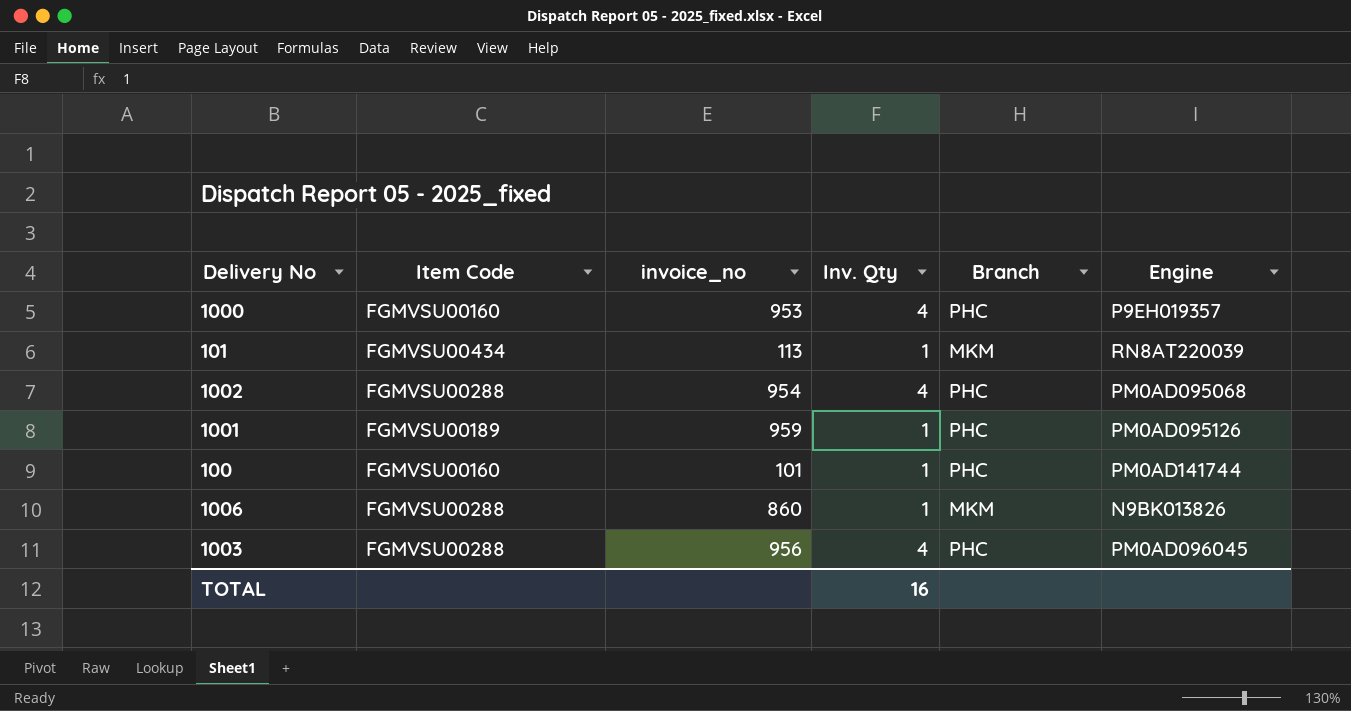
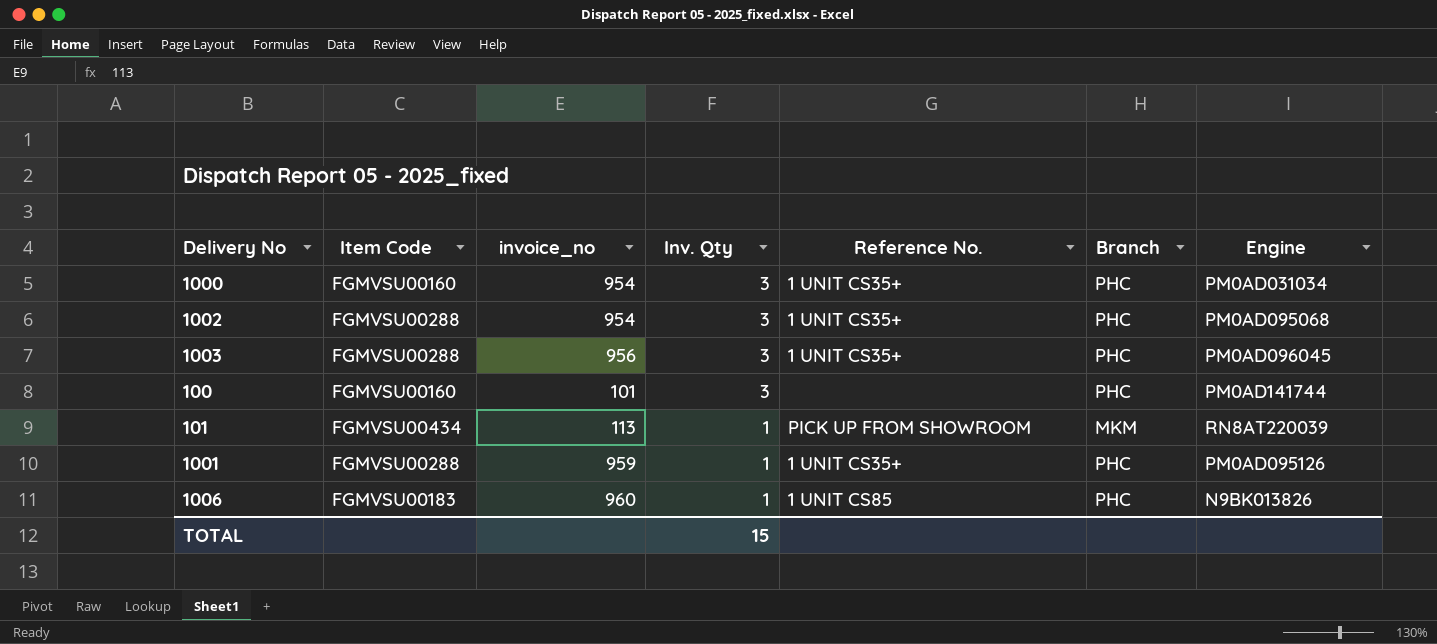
row order: none -> Inv. Qty descending
column Reference No. | position: none -> 5
1000 | invoice_no: 953 -> 954
1000 | Inv. Qty: 4 -> 3
1000 | Engine: P9EH019357 -> PM0AD031034
1002 | Inv. Qty: 4 -> 3
1003 | Inv. Qty: 4 -> 3
100 | Inv. Qty: 1 -> 3
1001 | Item Code: FGMVSU00189 -> FGMVSU00288
1006 | Item Code: FGMVSU00288 -> FGMVSU00183
1006 | invoice_no: 860 -> 960
1006 | Branch: MKM -> PHC
TOTAL | Inv. Qty: 16 -> 15

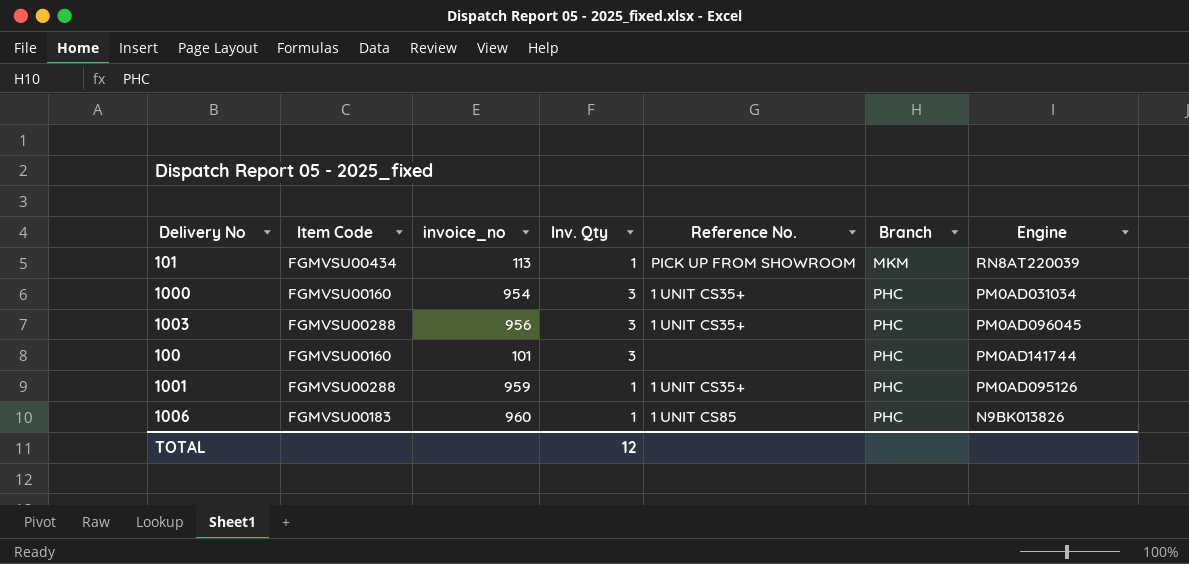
row order: Inv. Qty descending -> Branch ascending
row 1002: FGMVSU00288 | 954 | 3 | 1 UNIT CS35+ | PHC | PM0AD095068 -> none
TOTAL | Inv. Qty: 15 -> 12

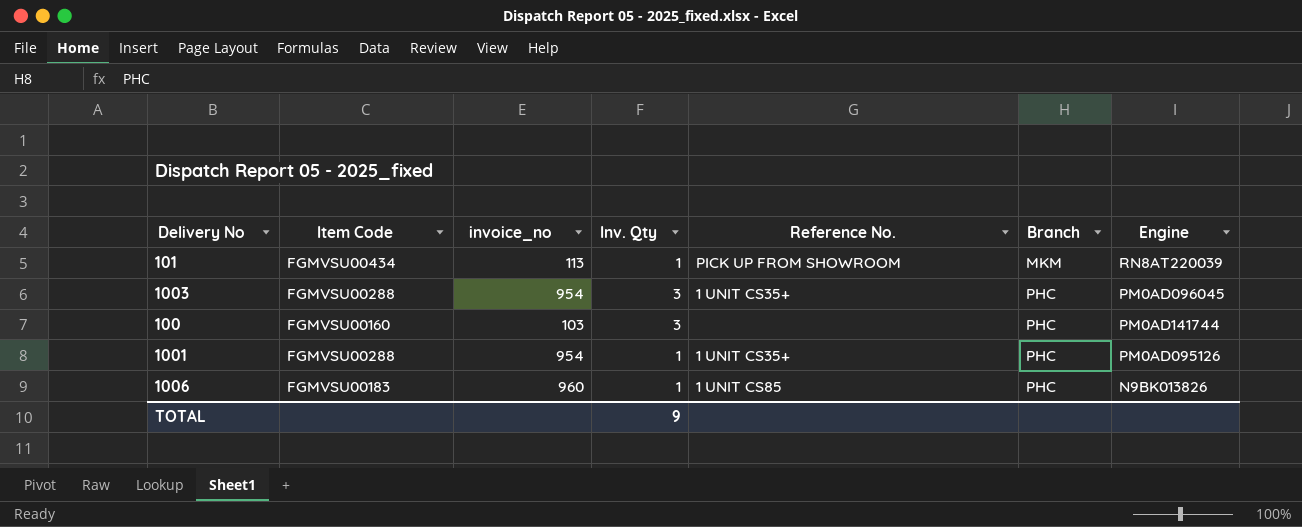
row 1000: FGMVSU00160 | 954 | 3 | 1 UNIT CS35+ | PHC | PM0AD031034 -> none
1003 | invoice_no: 956 -> 954
100 | invoice_no: 101 -> 103
1001 | invoice_no: 959 -> 954
TOTAL | Inv. Qty: 12 -> 9

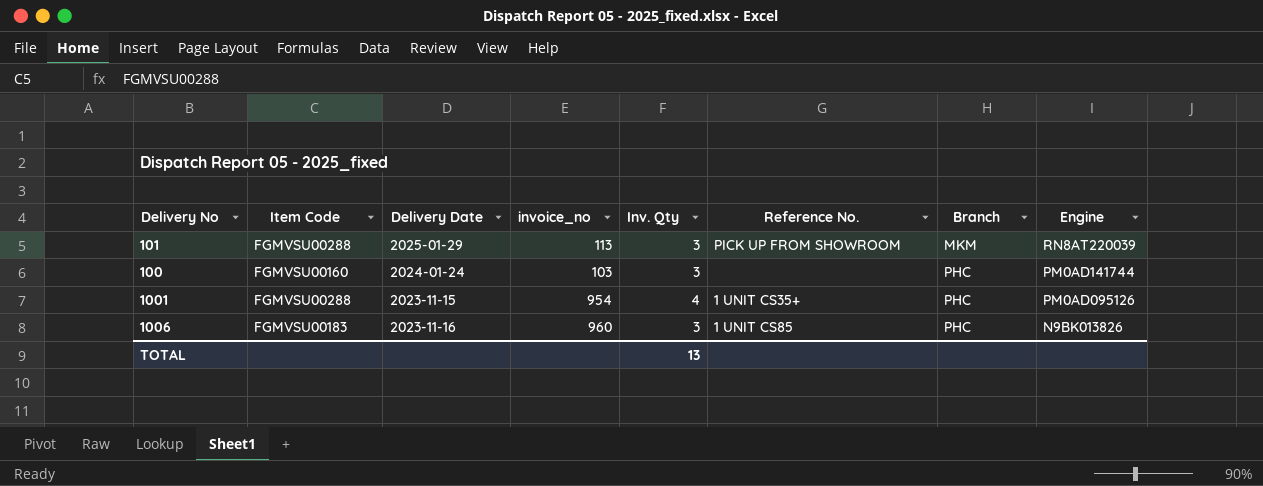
column Delivery Date | position: none -> 3
row 1003: FGMVSU00288 | 954 | 3 | 1 UNIT CS35+ | PHC | PM0AD096045 -> none
101 | Item Code: FGMVSU00434 -> FGMVSU00288
101 | Inv. Qty: 1 -> 3
1001 | Inv. Qty: 1 -> 4
1006 | Inv. Qty: 1 -> 3
TOTAL | Inv. Qty: 9 -> 13

